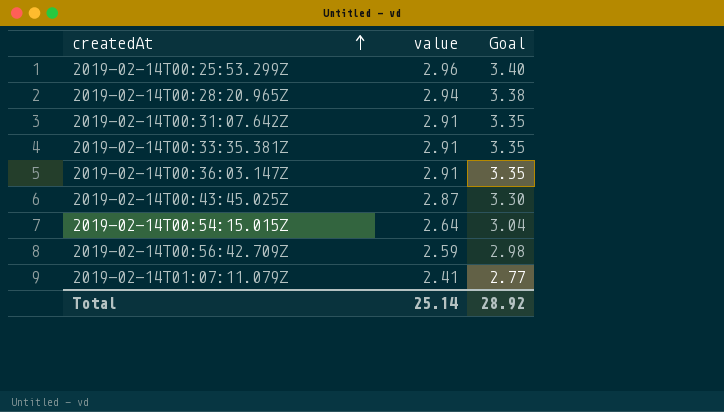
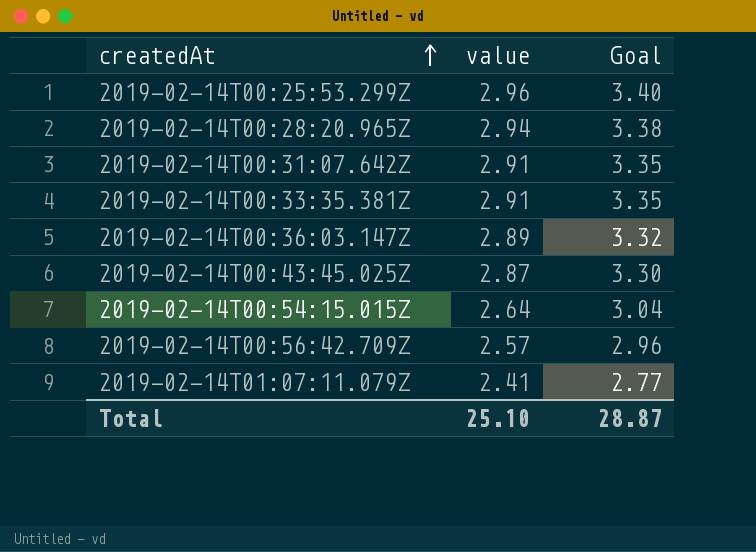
2019-02-14T00:36:03.147Z | value: 2.91 -> 2.89
2019-02-14T00:36:03.147Z | Goal: 3.35 -> 3.32
2019-02-14T00:56:42.709Z | value: 2.59 -> 2.57
2019-02-14T00:56:42.709Z | Goal: 2.98 -> 2.96
Total | value: 25.14 -> 25.10
Total | Goal: 28.92 -> 28.87

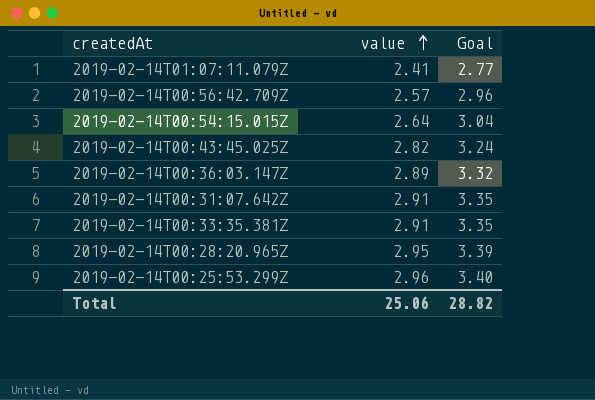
row order: createdAt ascending -> value ascending
2019-02-14T00:43:45.025Z | value: 2.87 -> 2.82
2019-02-14T00:43:45.025Z | Goal: 3.30 -> 3.24
2019-02-14T00:28:20.965Z | value: 2.94 -> 2.95
2019-02-14T00:28:20.965Z | Goal: 3.38 -> 3.39
Total | value: 25.10 -> 25.06
Total | Goal: 28.87 -> 28.82

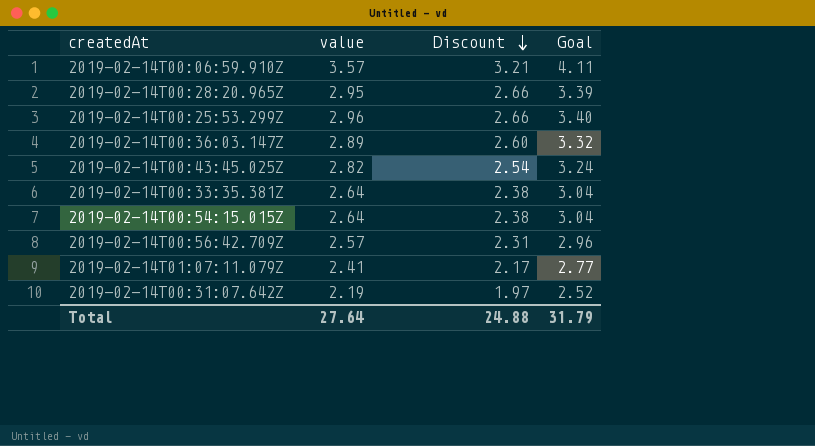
row order: value ascending -> Discount descending
column Discount | formula: none -> [value] * 0.9
row 2019-02-14T00:06:59.910Z: none -> 3.57 | 3.21 | 4.11
2019-02-14T00:33:35.381Z | value: 2.91 -> 2.64
2019-02-14T00:33:35.381Z | Goal: 3.35 -> 3.04
2019-02-14T00:31:07.642Z | value: 2.91 -> 2.19
2019-02-14T00:31:07.642Z | Goal: 3.35 -> 2.52
Total | value: 25.06 -> 27.64
Total | Goal: 28.82 -> 31.79

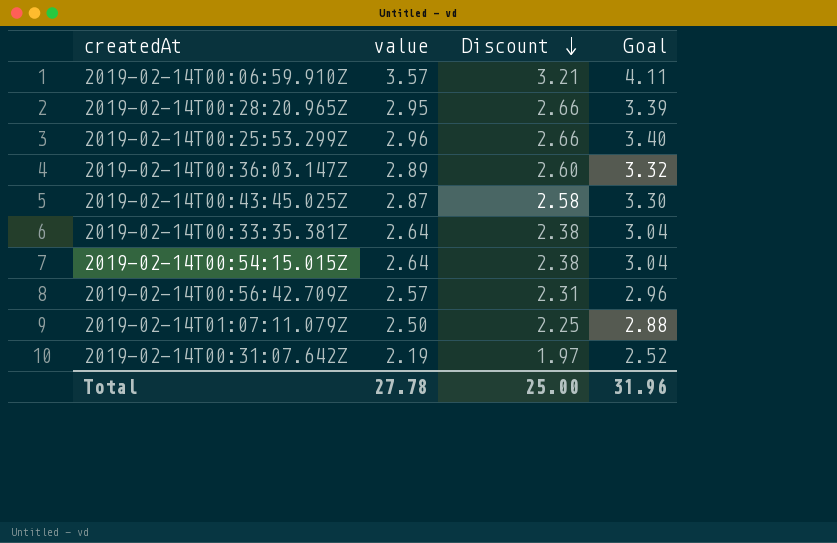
2019-02-14T00:43:45.025Z | value: 2.82 -> 2.87
2019-02-14T00:43:45.025Z | Discount: 2.54 -> 2.58
2019-02-14T00:43:45.025Z | Goal: 3.24 -> 3.30
2019-02-14T01:07:11.079Z | value: 2.41 -> 2.50
2019-02-14T01:07:11.079Z | Discount: 2.17 -> 2.25
2019-02-14T01:07:11.079Z | Goal: 2.77 -> 2.88
Total | value: 27.64 -> 27.78
Total | Discount: 24.88 -> 25.00
Total | Goal: 31.79 -> 31.96

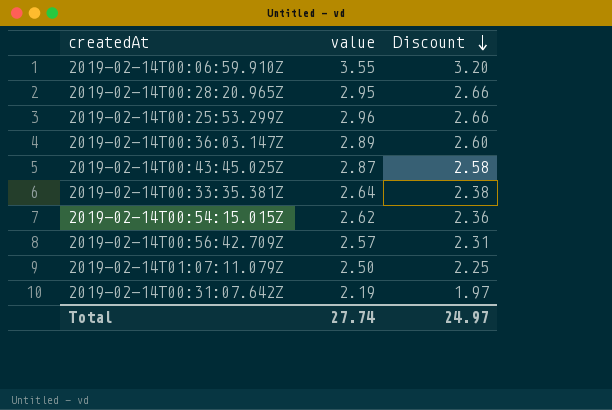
column Goal | formula: [value] * 1.15 -> none
2019-02-14T00:06:59.910Z | value: 3.57 -> 3.55
2019-02-14T00:06:59.910Z | Discount: 3.21 -> 3.20
2019-02-14T00:54:15.015Z | value: 2.64 -> 2.62
2019-02-14T00:54:15.015Z | Discount: 2.38 -> 2.36
Total | value: 27.78 -> 27.74
Total | Discount: 25.00 -> 24.97

